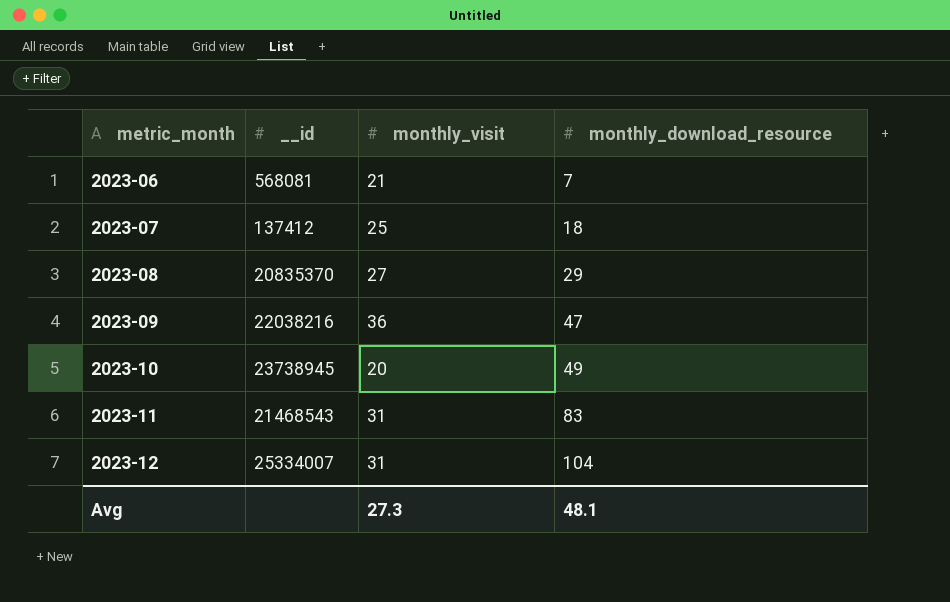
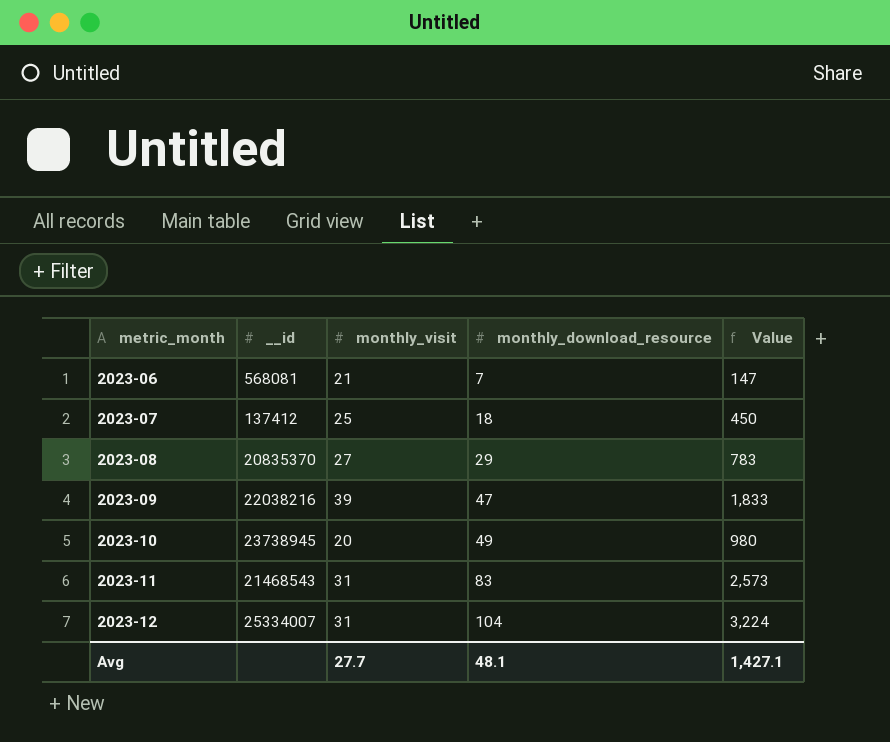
column Value | formula: none -> [monthly_visit] * [monthly_download_resource]
2023-09 | monthly_visit: 36 -> 39
Avg | monthly_visit: 27.3 -> 27.7

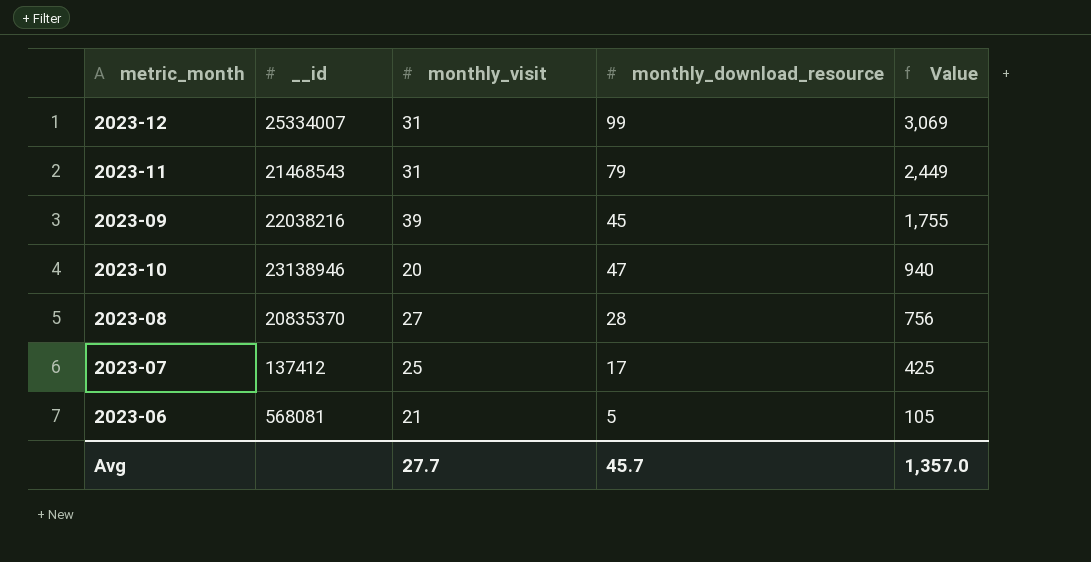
row order: metric_month ascending -> Value descending
2023-12 | monthly_download_resource: 104 -> 99
2023-12 | Value: 3,224 -> 3,069
2023-11 | monthly_download_resource: 83 -> 79
2023-11 | Value: 2,573 -> 2,449
2023-09 | monthly_download_resource: 47 -> 45
2023-09 | Value: 1,833 -> 1,755
2023-10 | __id: 23738945 -> 23138946
2023-10 | monthly_download_resource: 49 -> 47
2023-10 | Value: 980 -> 940
2023-08 | monthly_download_resource: 29 -> 28
2023-08 | Value: 783 -> 756
2023-07 | monthly_download_resource: 18 -> 17
2023-07 | Value: 450 -> 425
2023-06 | monthly_download_resource: 7 -> 5
2023-06 | Value: 147 -> 105
Avg | monthly_download_resource: 48.1 -> 45.7
Avg | Value: 1,427.1 -> 1,357.0

